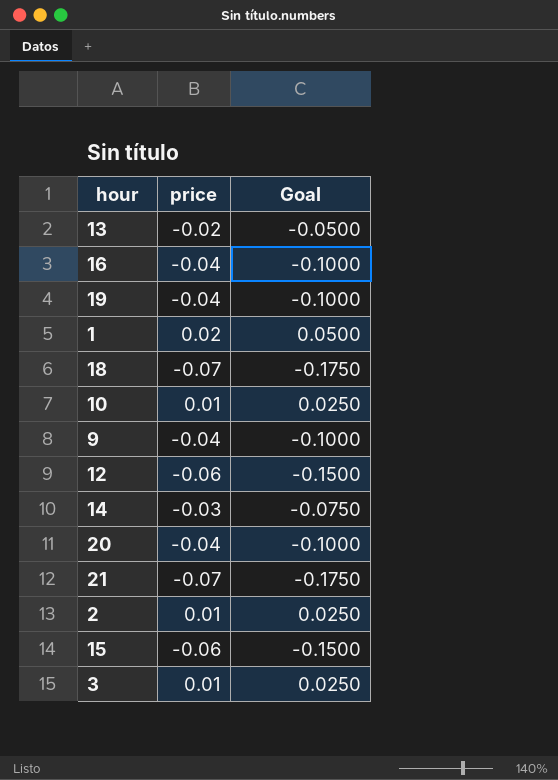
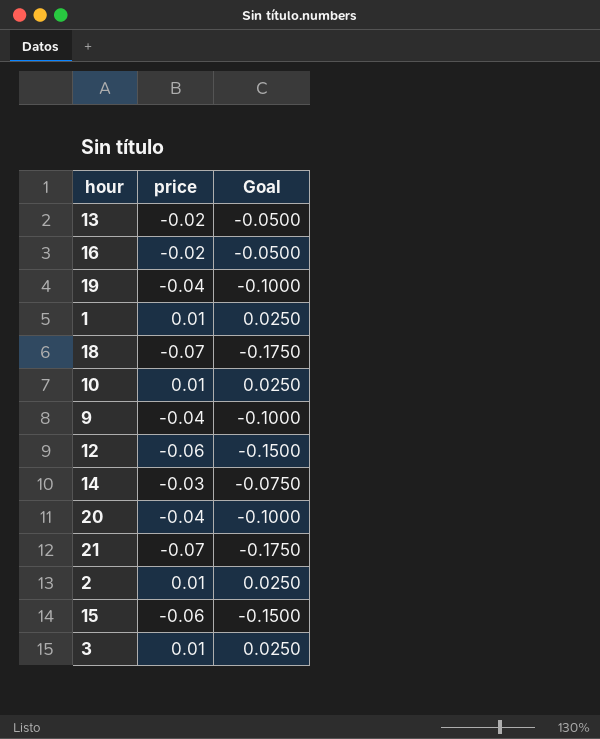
16 | price: -0.04 -> -0.02
16 | Goal: -0.1000 -> -0.0500
1 | price: 0.02 -> 0.01
1 | Goal: 0.0500 -> 0.0250

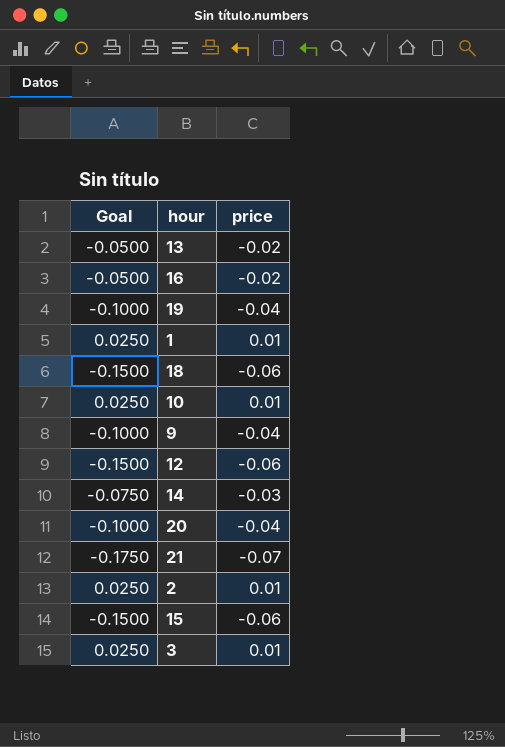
column Goal | position: 3 -> 1
18 | Goal: -0.1750 -> -0.1500
18 | price: -0.07 -> -0.06

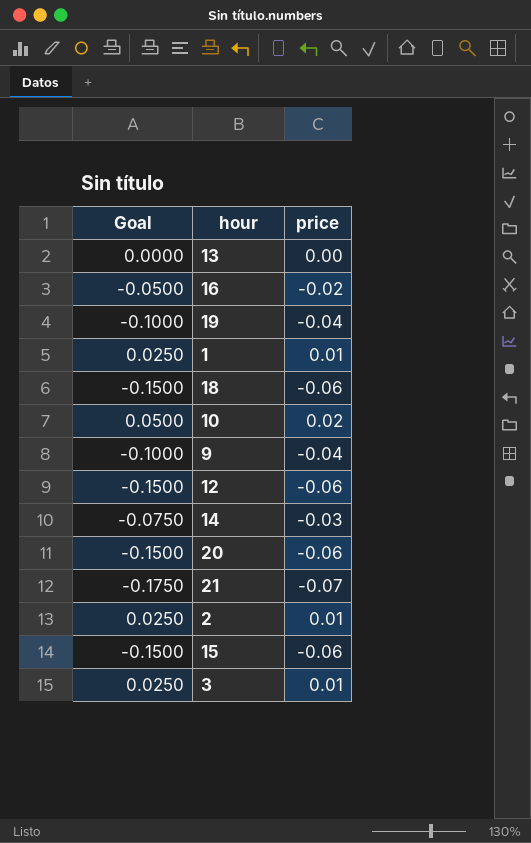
13 | Goal: -0.0500 -> 0.0000
13 | price: -0.02 -> 0.00
10 | Goal: 0.0250 -> 0.0500
10 | price: 0.01 -> 0.02
20 | Goal: -0.1000 -> -0.1500
20 | price: -0.04 -> -0.06

